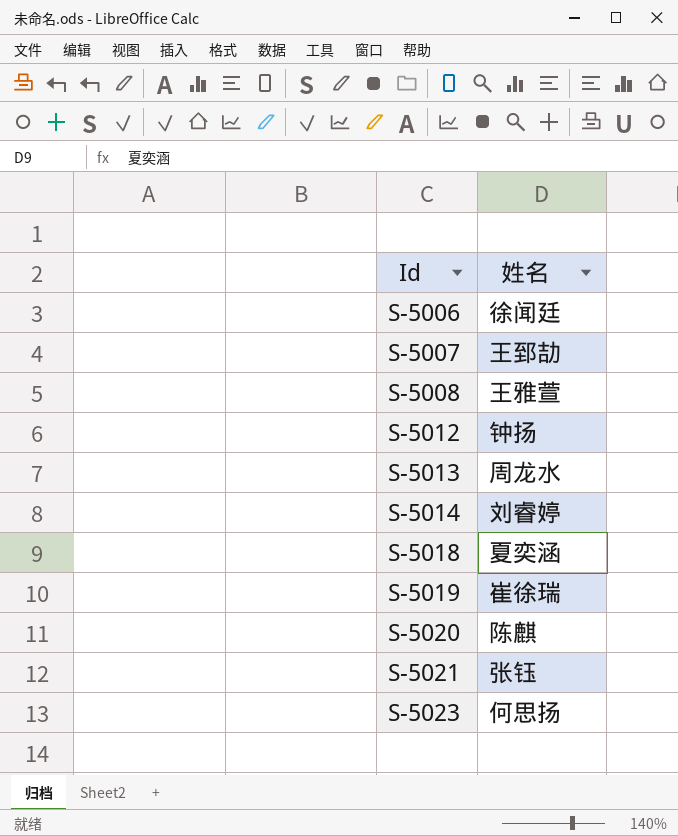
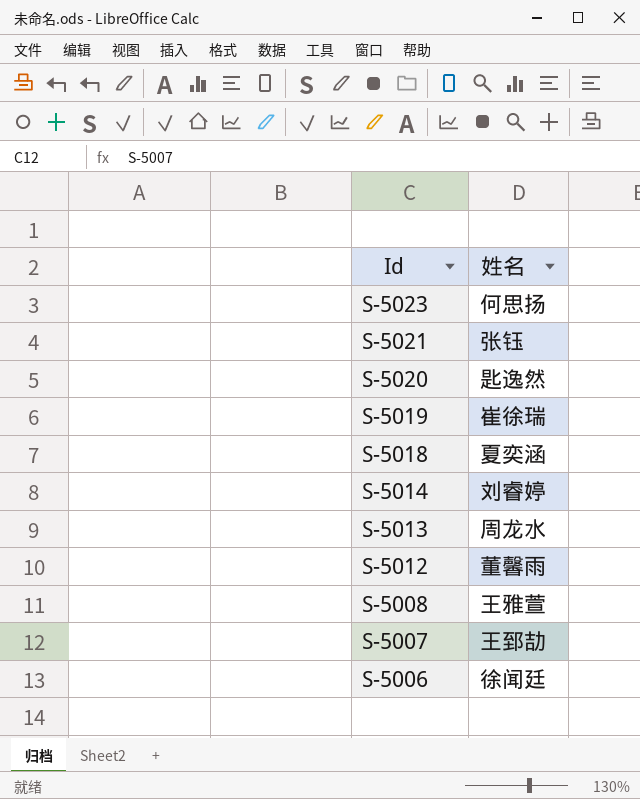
row order: Id ascending -> Id descending
S-5020 | 姓名: 陈麒 -> 匙逸然
S-5012 | 姓名: 钟扬 -> 董馨雨

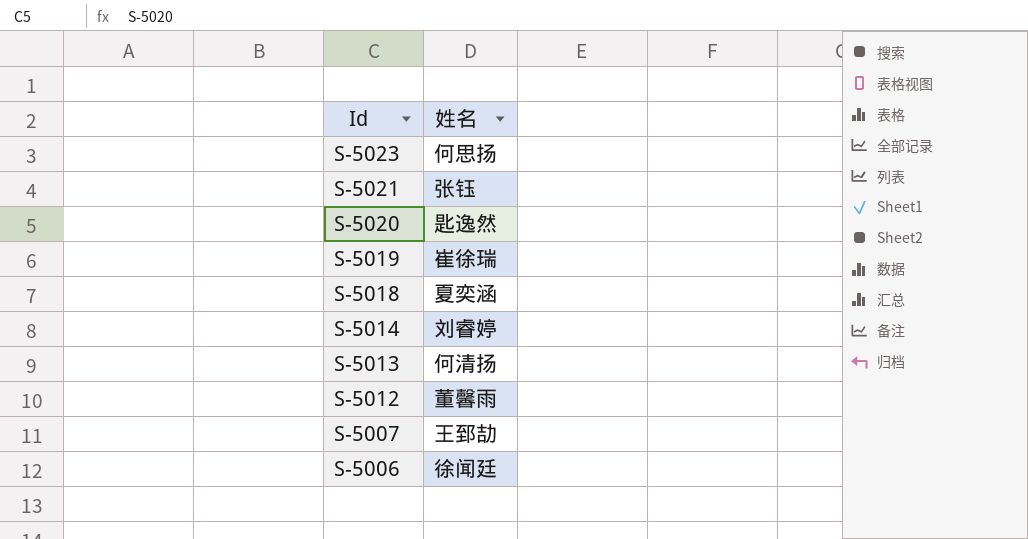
row S-5008: 王雅萱 -> none
S-5013 | 姓名: 周龙水 -> 何清扬

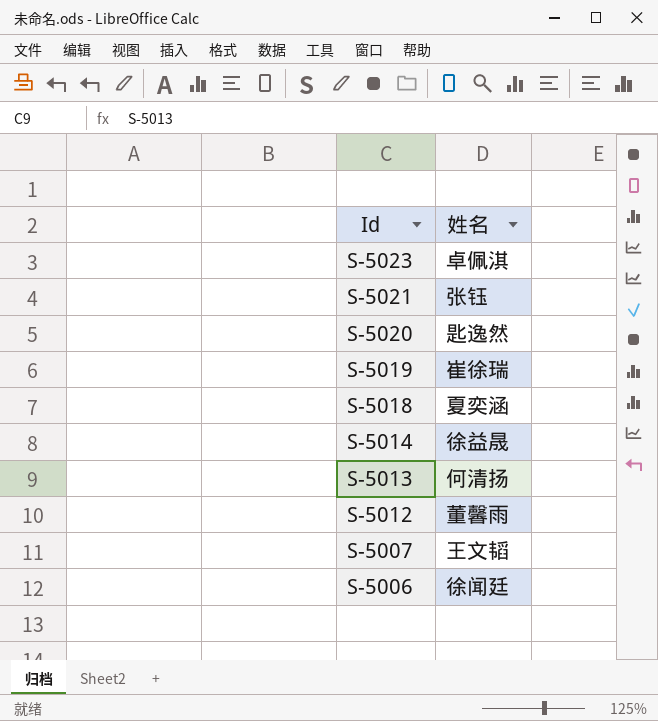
S-5023 | 姓名: 何思扬 -> 卓佩淇
S-5014 | 姓名: 刘睿婷 -> 徐益晟
S-5007 | 姓名: 王郅劼 -> 王文韬

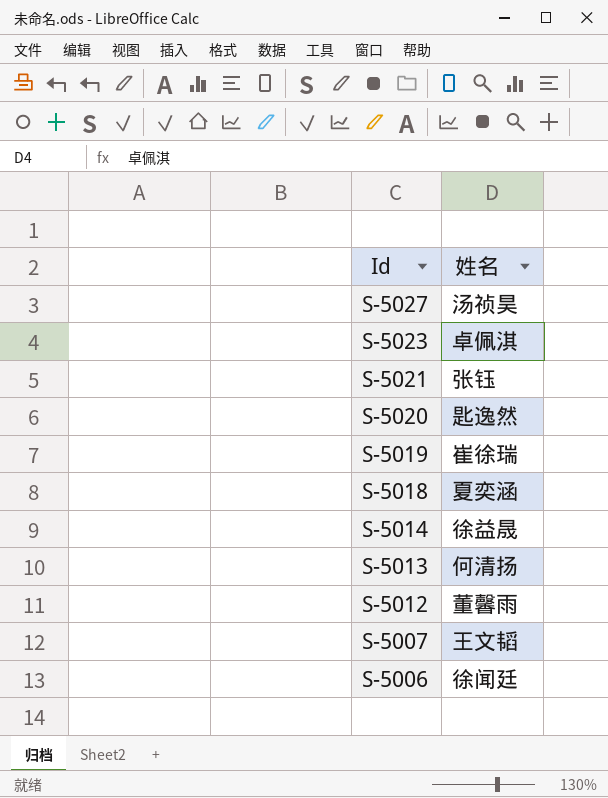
row S-5027: none -> 汤祯昊

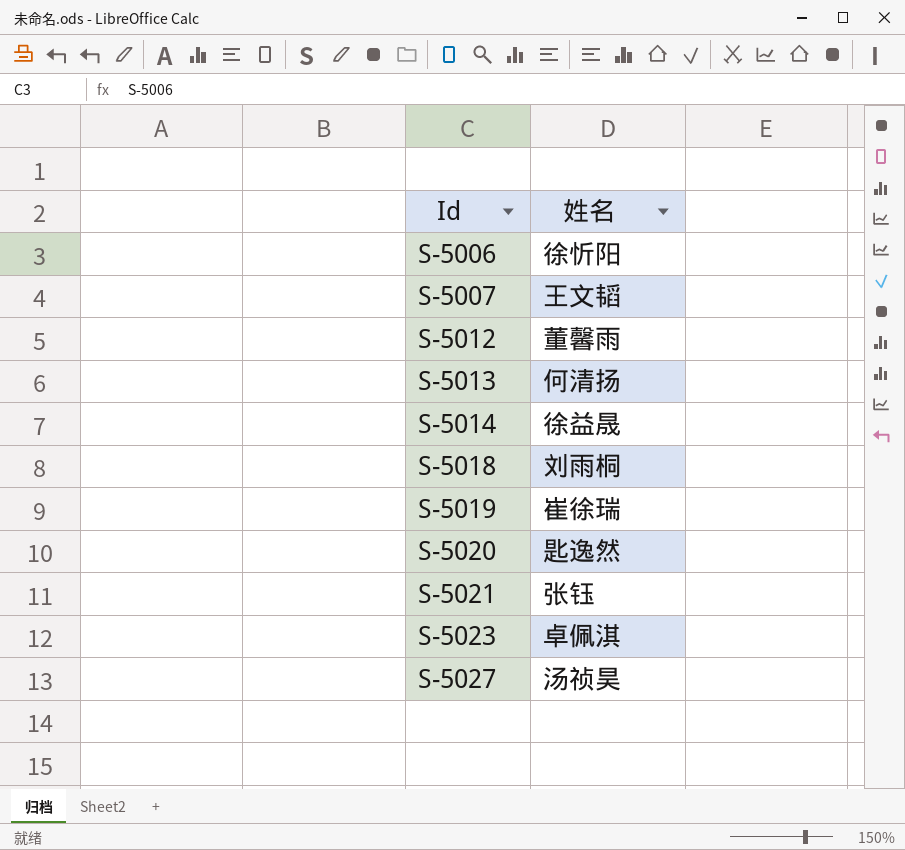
row order: Id descending -> Id ascending
S-5006 | 姓名: 徐闻廷 -> 徐忻阳
S-5018 | 姓名: 夏奕涵 -> 刘雨桐

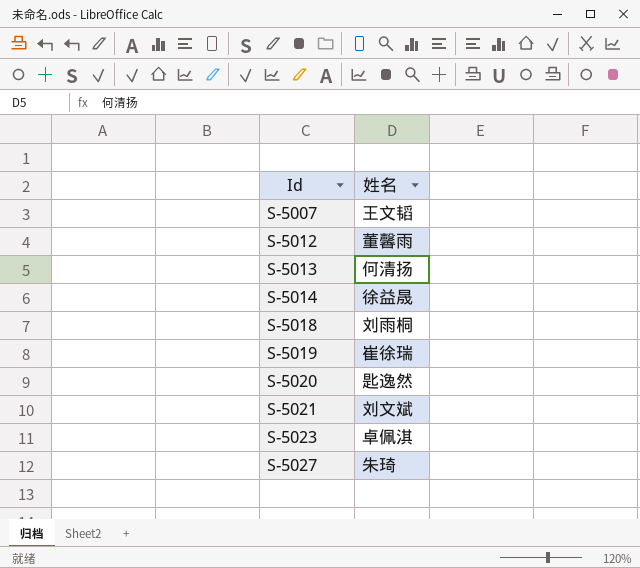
row S-5006: 徐忻阳 -> none
S-5021 | 姓名: 张钰 -> 刘文斌
S-5027 | 姓名: 汤祯昊 -> 朱琦

